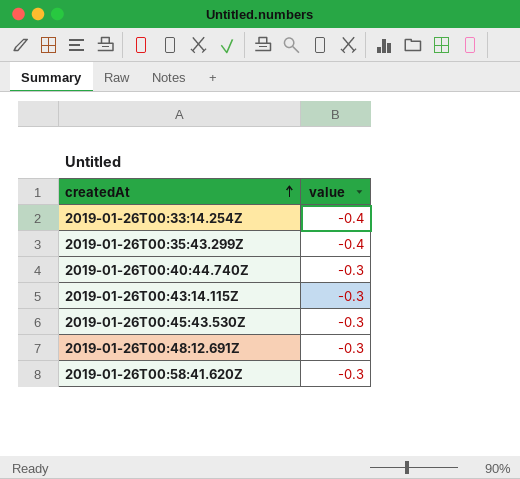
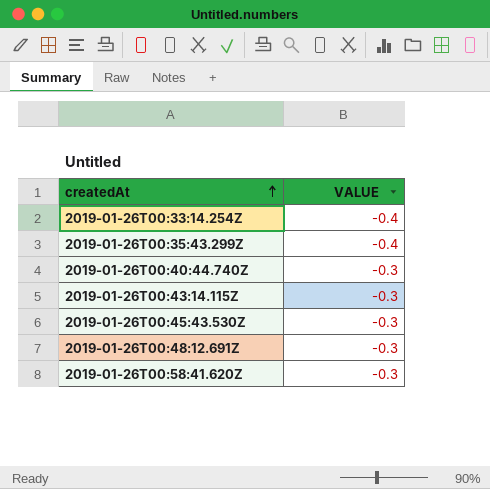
column name: value -> VALUE

